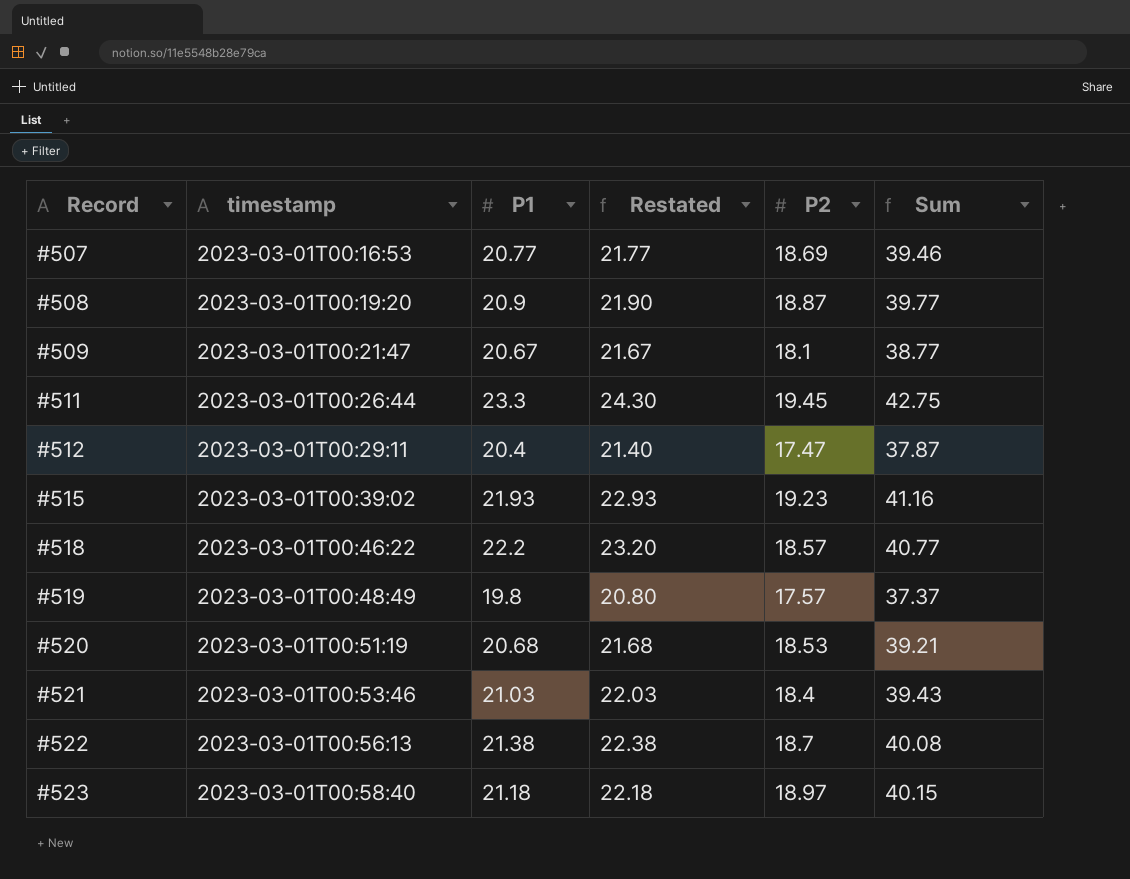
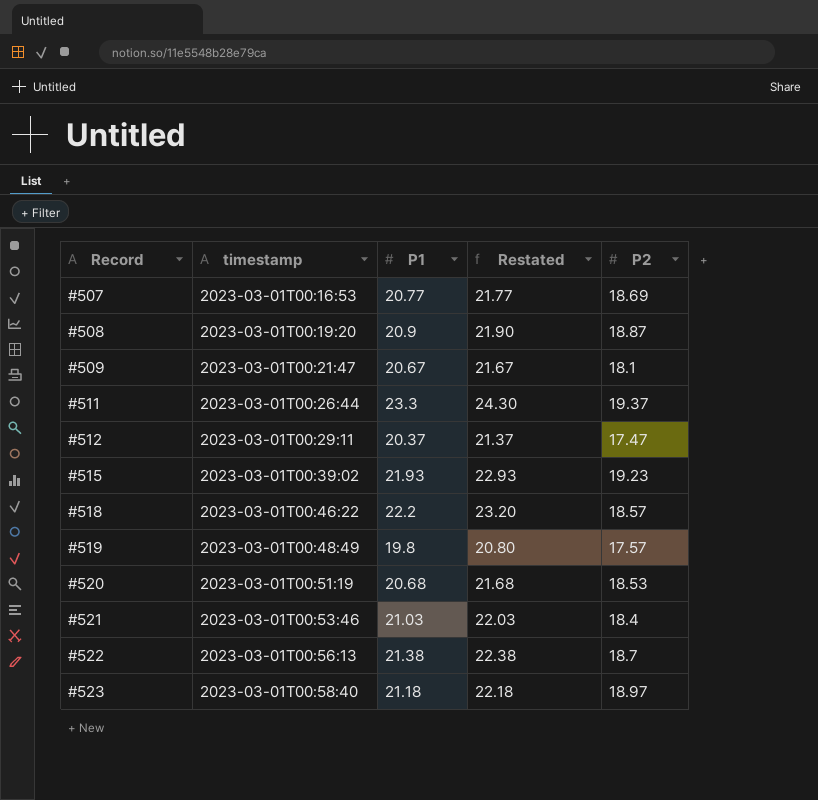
column Sum | formula: [P1] + [P2] -> none
#511 | P2: 19.45 -> 19.37
#512 | P1: 20.4 -> 20.37
#512 | Restated: 21.40 -> 21.37

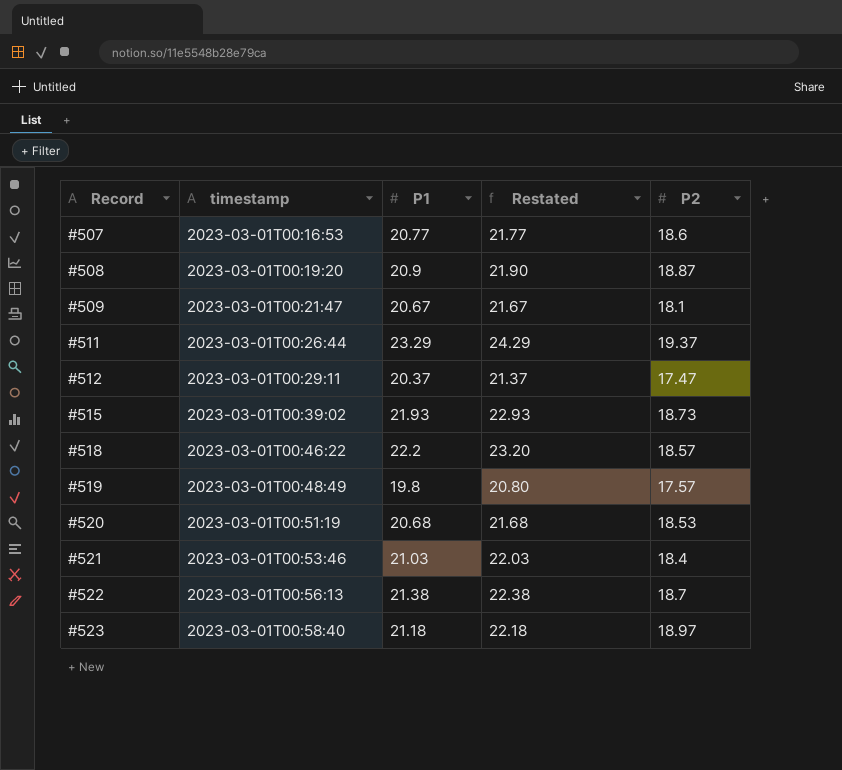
#507 | P2: 18.69 -> 18.6
#511 | P1: 23.3 -> 23.29
#511 | Restated: 24.30 -> 24.29
#515 | P2: 19.23 -> 18.73

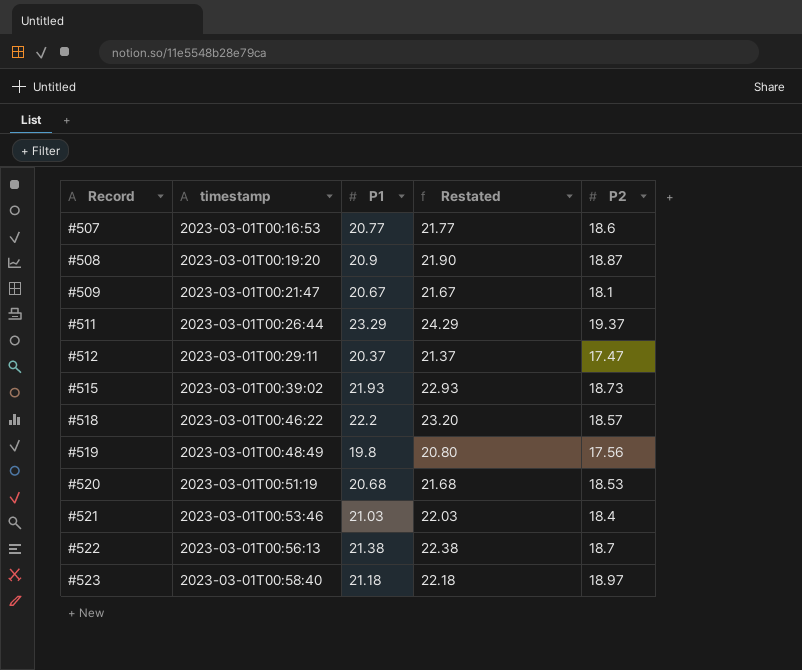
#519 | P2: 17.57 -> 17.56

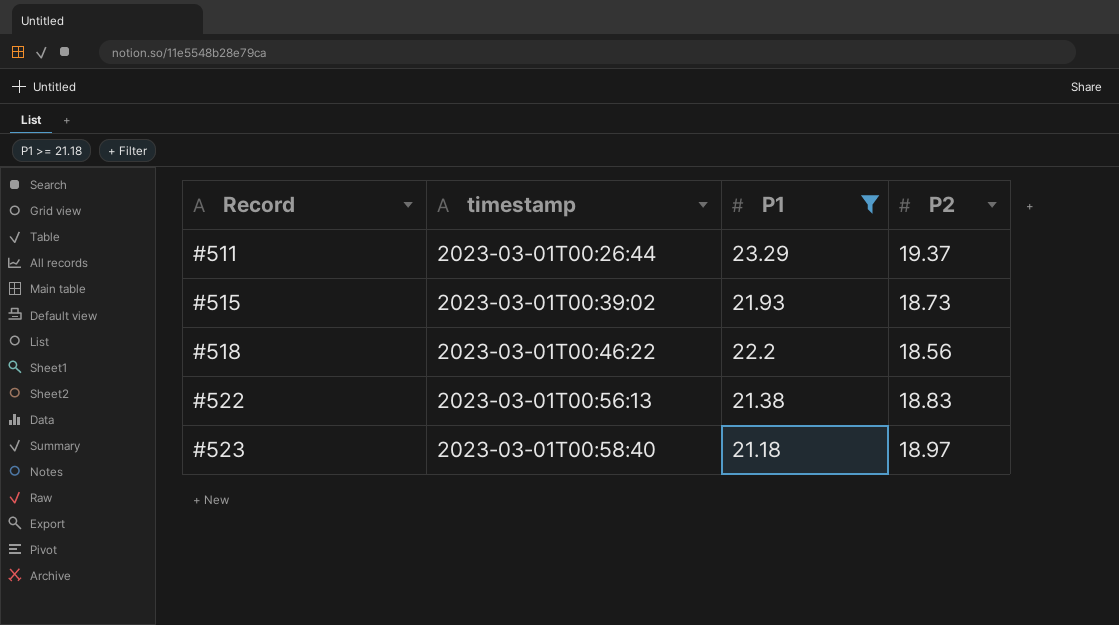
filter: none -> P1 >= 21.18
column Restated | formula: [P1] + 1 -> none
#518 | P2: 18.57 -> 18.56
#522 | P2: 18.7 -> 18.83

